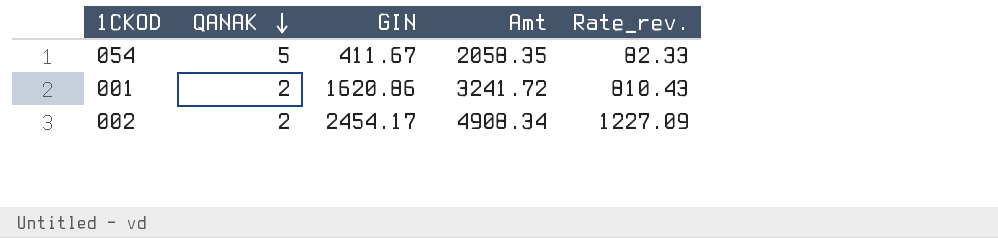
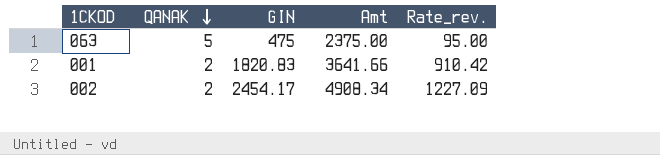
row 054: 5 | 411.67 | 2058.35 | 82.33 -> none
row 063: none -> 5 | 475 | 2375.00 | 95.00
001 | GIN: 1620.86 -> 1820.83
001 | Amt: 3241.72 -> 3641.66
001 | Rate_rev.: 810.43 -> 910.42

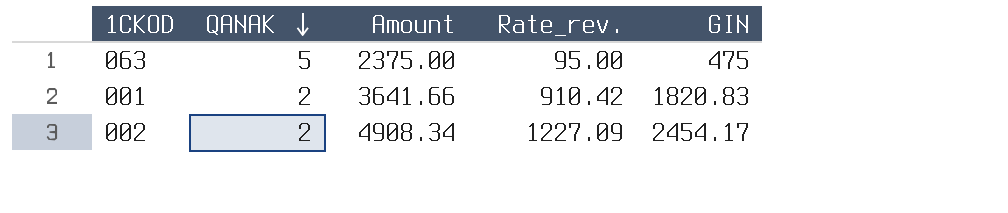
column name: Amt -> Amount
column GIN | position: 3 -> 5

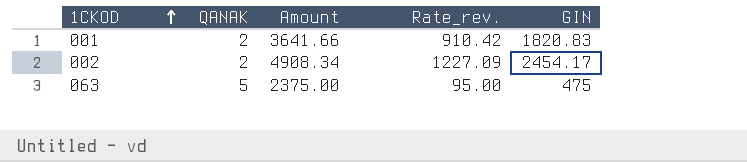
row order: QANAK descending -> 1CKOD ascending

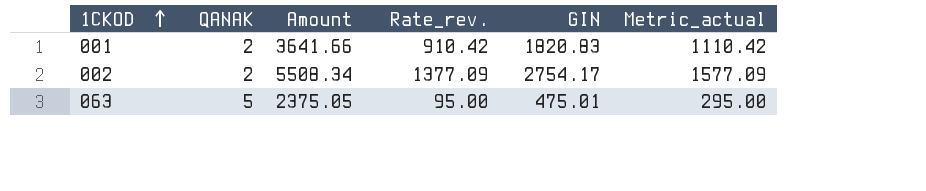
column Metric_actual | formula: none -> [Rate_rev.] + 200
002 | Amount: 4908.34 -> 5508.34
002 | Rate_rev.: 1227.09 -> 1377.09
002 | GIN: 2454.17 -> 2754.17
063 | Amount: 2375.00 -> 2375.05
063 | GIN: 475 -> 475.01

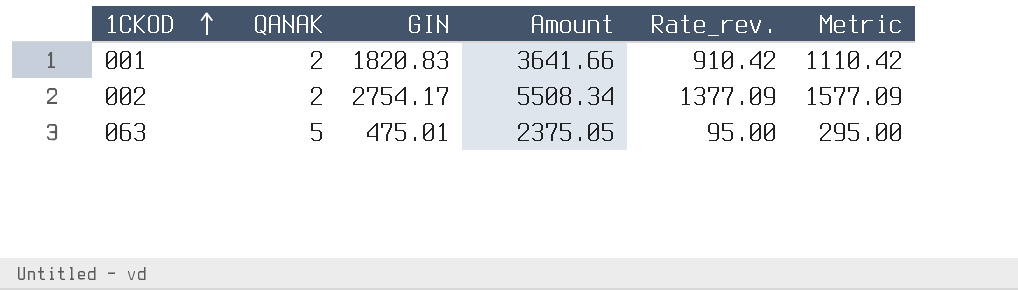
column GIN | position: 5 -> 3
column name: Metric_actual -> Metric

